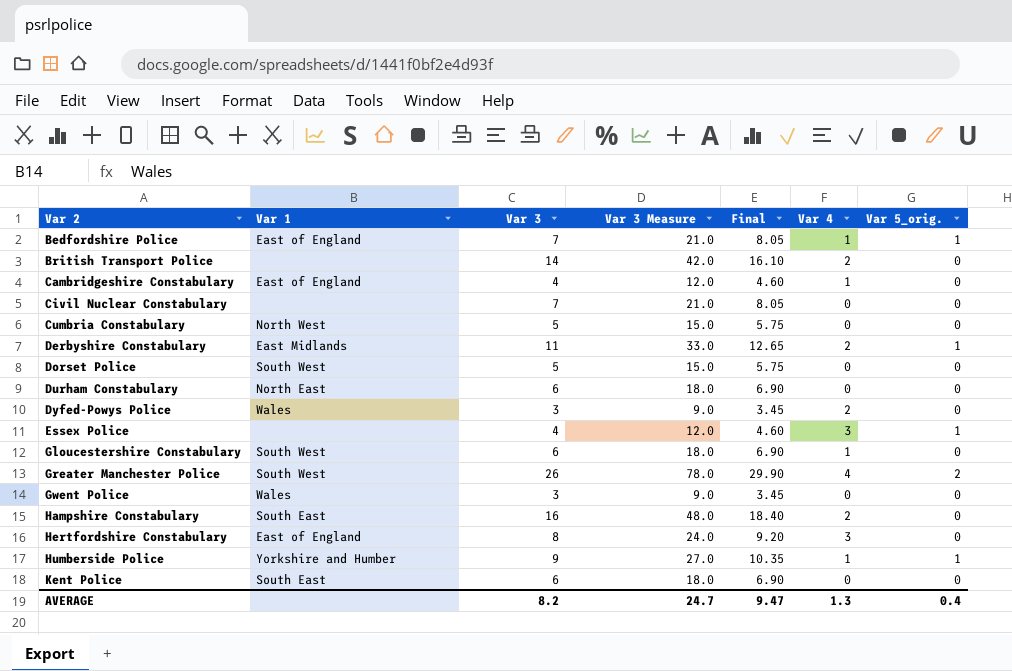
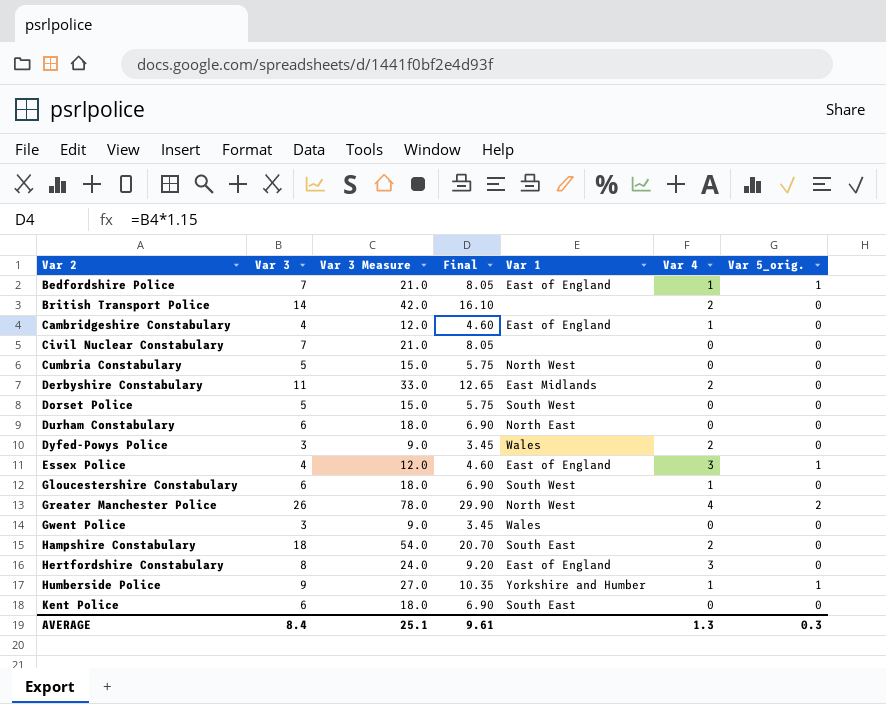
column Var 1 | position: 2 -> 5
Derbyshire Constabulary | Var 5_orig.: 1 -> 0
Essex Police | Var 1: none -> East of England
Greater Manchester Police | Var 1: South West -> North West
Hampshire Constabulary | Var 3: 16 -> 18
Hampshire Constabulary | Var 3 Measure: 48.0 -> 54.0
Hampshire Constabulary | Final: 18.40 -> 20.70
AVERAGE | Var 3: 8.2 -> 8.4
AVERAGE | Var 3 Measure: 24.7 -> 25.1
AVERAGE | Final: 9.47 -> 9.61
AVERAGE | Var 5_orig.: 0.4 -> 0.3

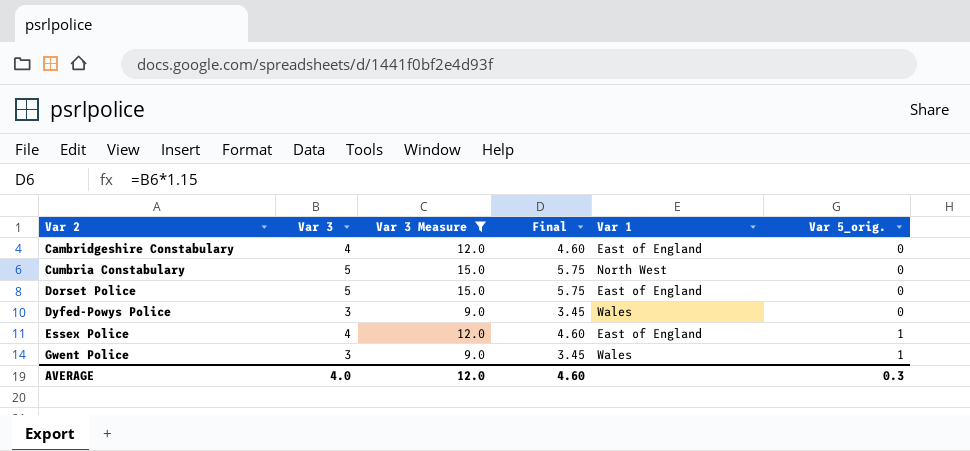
filter: none -> Var 3 Measure <= 15.0
column Var 4 | position: 6 -> none
Dorset Police | Var 1: South West -> East of England
Gwent Police | Var 5_orig.: 0 -> 1
AVERAGE | Var 3: 8.4 -> 4.0
AVERAGE | Var 3 Measure: 25.1 -> 12.0
AVERAGE | Final: 9.61 -> 4.60

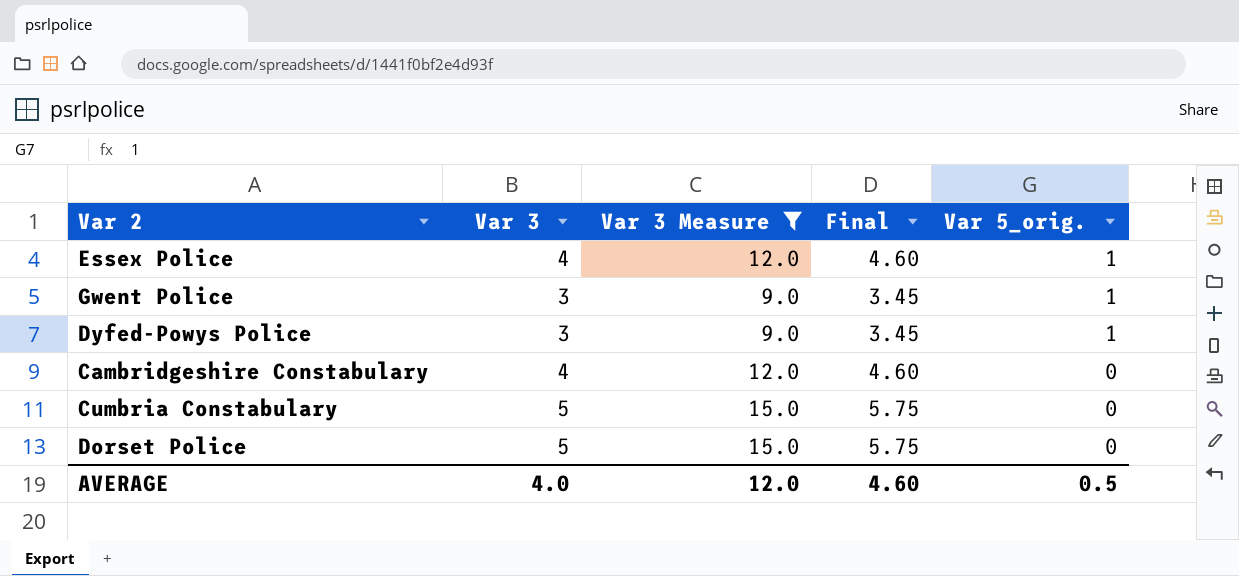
row order: Var 2 ascending -> Var 5_orig. descending
column Var 1 | position: 5 -> none
Dyfed-Powys Police | Var 5_orig.: 0 -> 1
AVERAGE | Var 5_orig.: 0.3 -> 0.5

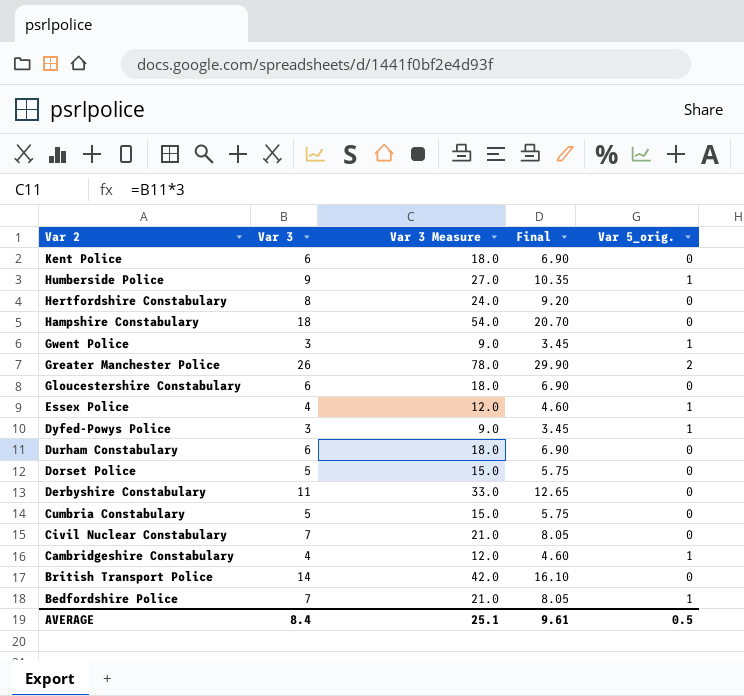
filter: Var 3 Measure <= 15.0 -> none
row order: Var 5_orig. descending -> Var 2 descending
Cambridgeshire Constabulary | Var 5_orig.: 0 -> 1
AVERAGE | Var 3: 4.0 -> 8.4
AVERAGE | Var 3 Measure: 12.0 -> 25.1
AVERAGE | Final: 4.60 -> 9.61

